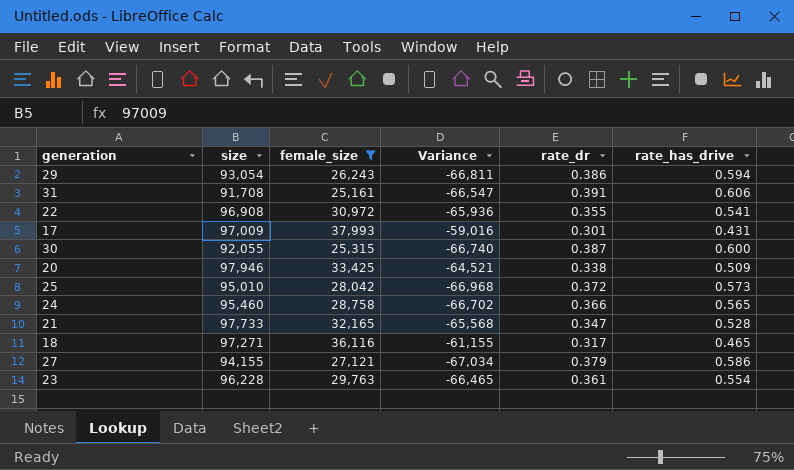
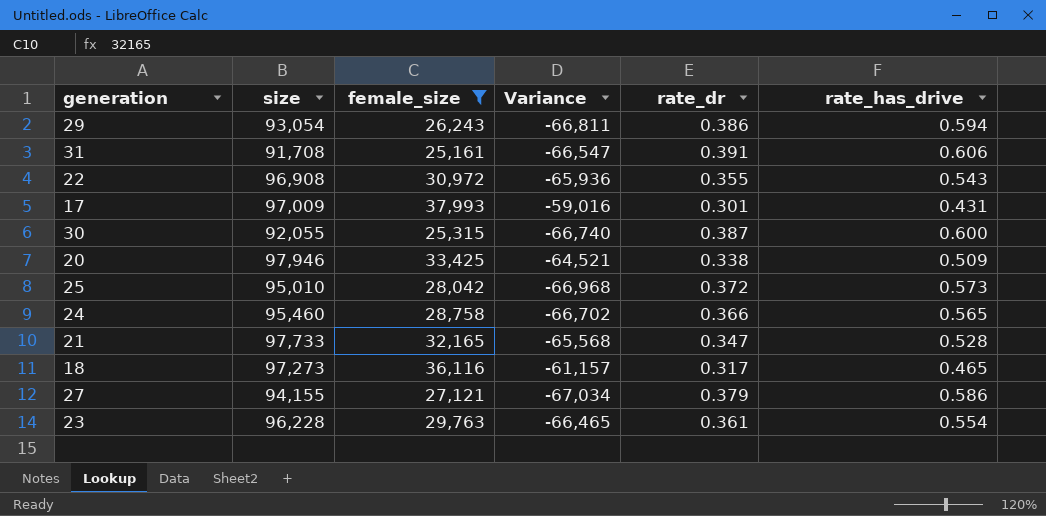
22 | rate_has_drive: 0.541 -> 0.543
18 | size: 97,271 -> 97,273
18 | Variance: -61,155 -> -61,157

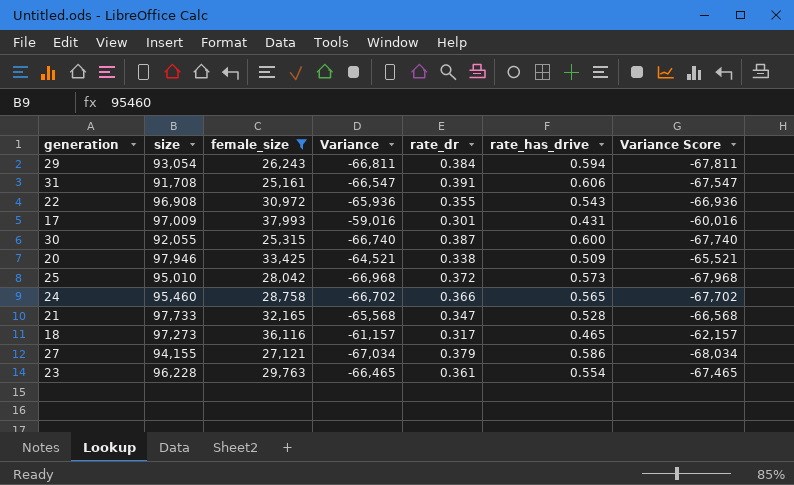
column Variance Score | formula: none -> [Variance] - 1000
29 | rate_dr: 0.386 -> 0.384

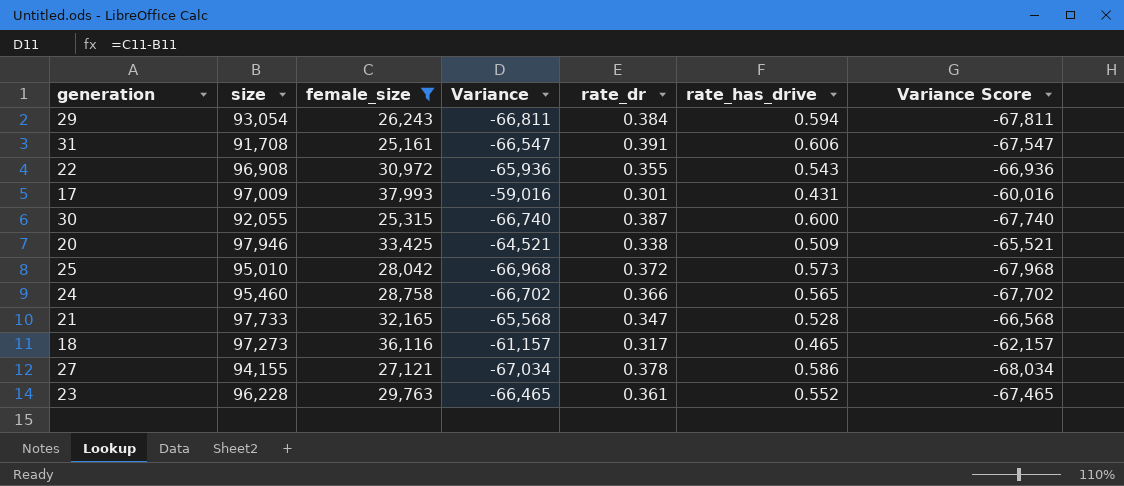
27 | rate_dr: 0.379 -> 0.378
23 | rate_has_drive: 0.554 -> 0.552

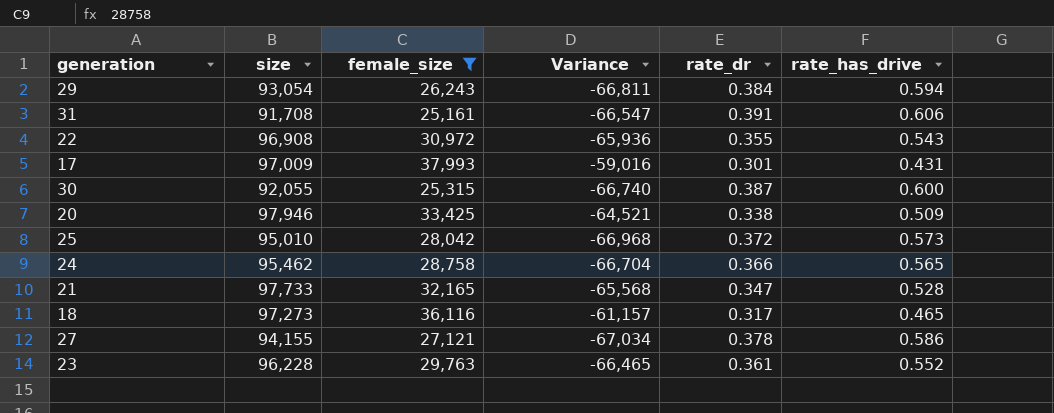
column Variance Score | formula: [Variance] - 1000 -> none
24 | size: 95,460 -> 95,462
24 | Variance: -66,702 -> -66,704

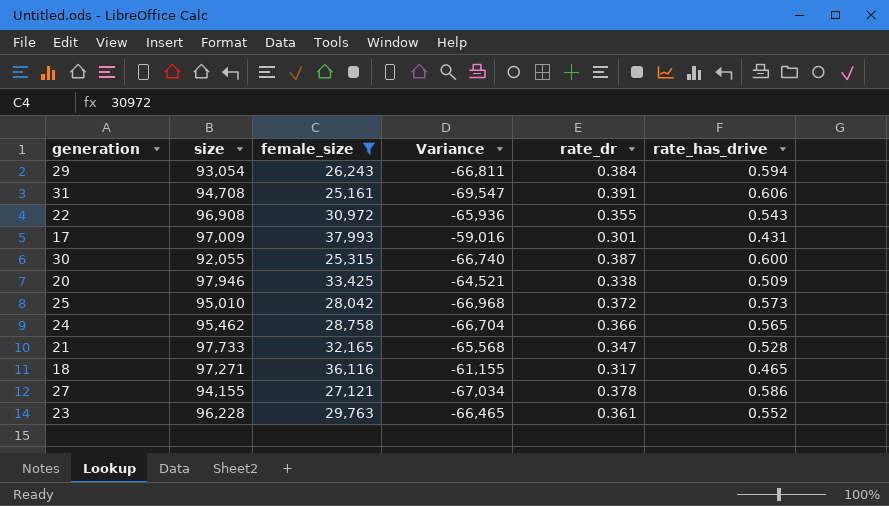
31 | size: 91,708 -> 94,708
31 | Variance: -66,547 -> -69,547
18 | size: 97,273 -> 97,271
18 | Variance: -61,157 -> -61,155

